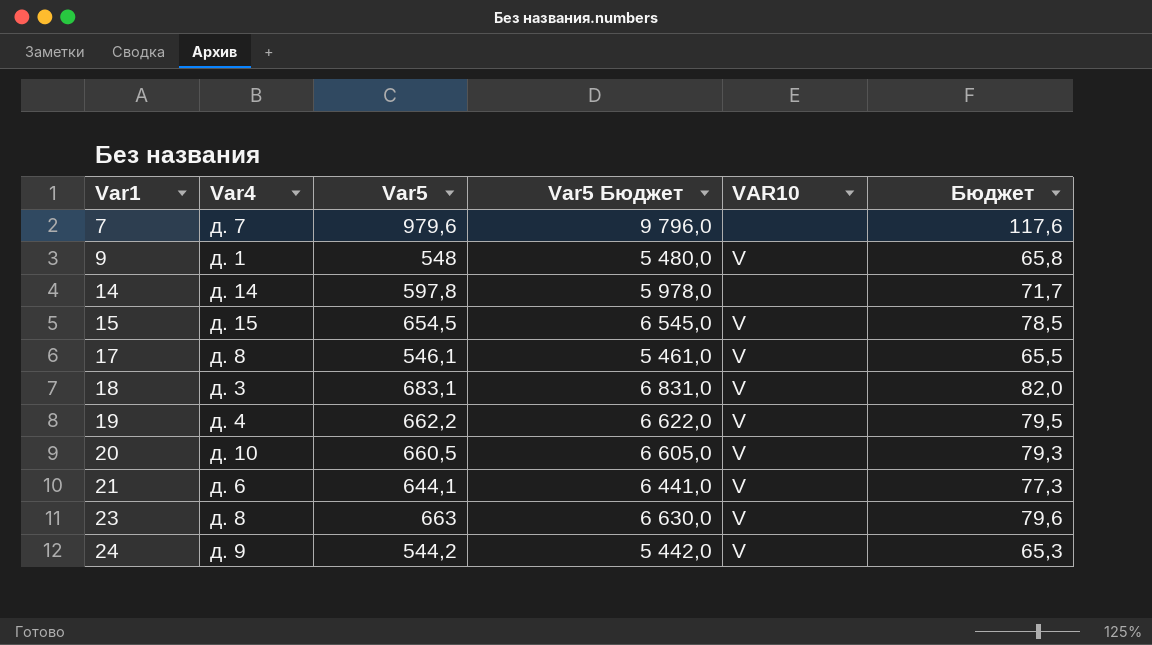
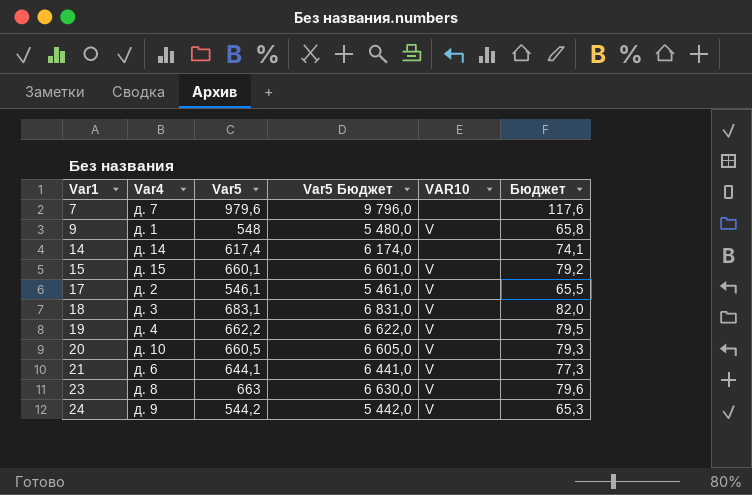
14 | Var5: 597,8 -> 617,4
14 | Var5 Бюджет: 5 978,0 -> 6 174,0
14 | Бюджет: 71,7 -> 74,1
15 | Var5: 654,5 -> 660,1
15 | Var5 Бюджет: 6 545,0 -> 6 601,0
15 | Бюджет: 78,5 -> 79,2
17 | Var4: д. 8 -> д. 2

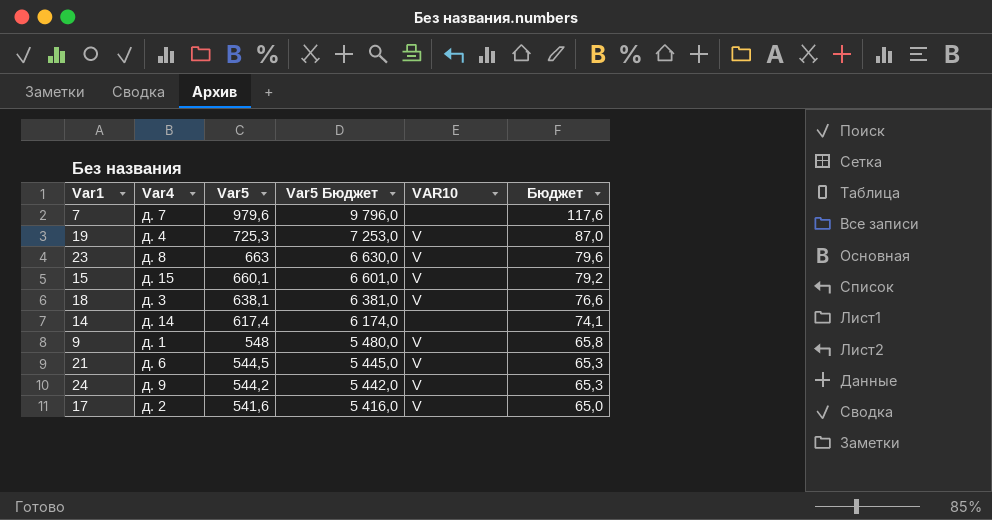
row order: Var1 ascending -> Var5 descending
row 20: д. 10 | 660,5 | 6 605,0 | V | 79,3 -> none
19 | Var5: 662,2 -> 725,3
19 | Var5 Бюджет: 6 622,0 -> 7 253,0
19 | Бюджет: 79,5 -> 87,0
18 | Var5: 683,1 -> 638,1
18 | Var5 Бюджет: 6 831,0 -> 6 381,0
18 | Бюджет: 82,0 -> 76,6
21 | Var5: 644,1 -> 544,5
21 | Var5 Бюджет: 6 441,0 -> 5 445,0
21 | Бюджет: 77,3 -> 65,3
17 | Var5: 546,1 -> 541,6
17 | Var5 Бюджет: 5 461,0 -> 5 416,0
17 | Бюджет: 65,5 -> 65,0

